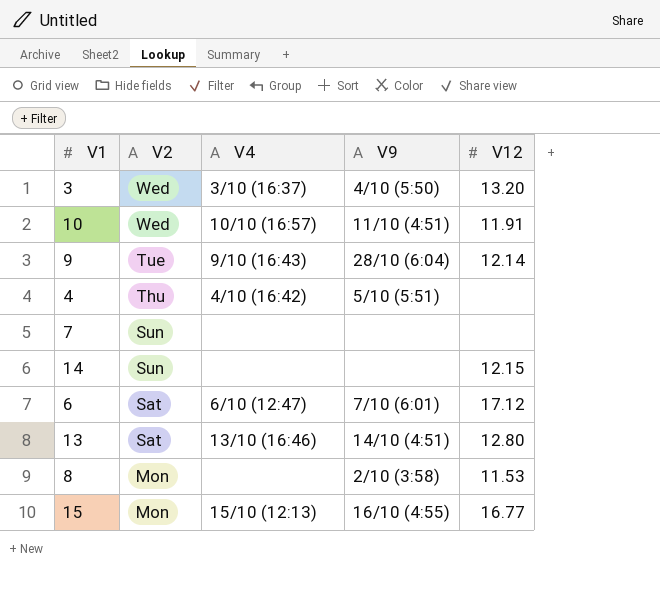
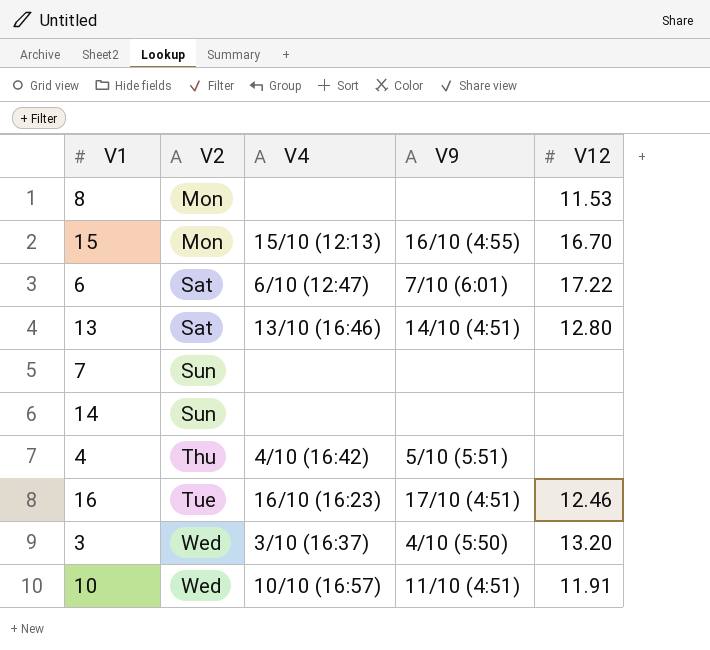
row order: V2 descending -> V2 ascending
row 9: Tue | 9/10 (16:43) | 28/10 (6:04) | 12.14 -> none
8 | V9: 2/10 (3:58) -> none
15 | V12: 16.77 -> 16.70
6 | V12: 17.12 -> 17.22
14 | V12: 12.15 -> none
row 16: none -> Tue | 16/10 (16:23) | 17/10 (4:51) | 12.46

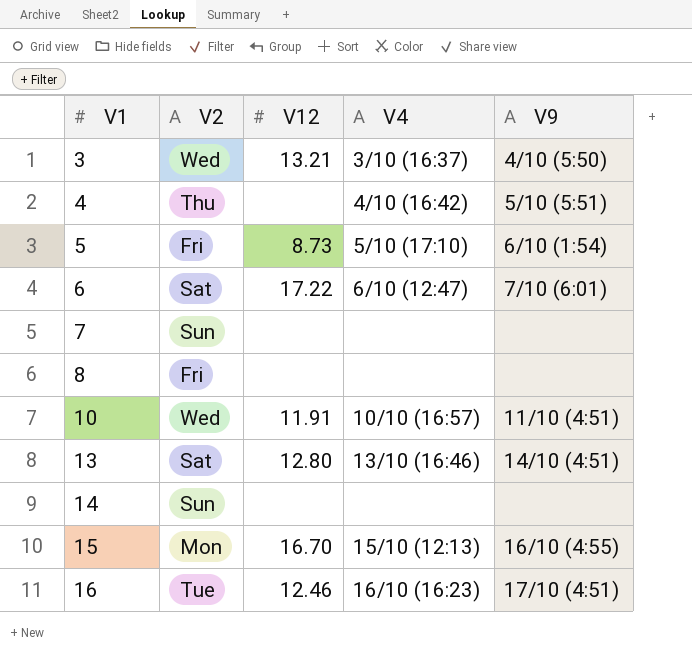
row order: V2 ascending -> V1 ascending
column V12 | position: 5 -> 3
3 | V12: 13.20 -> 13.21
row 5: none -> Fri | 8.73 | 5/10 (17:10) | 6/10 (1:54)
8 | V2: Mon -> Fri
8 | V12: 11.53 -> none

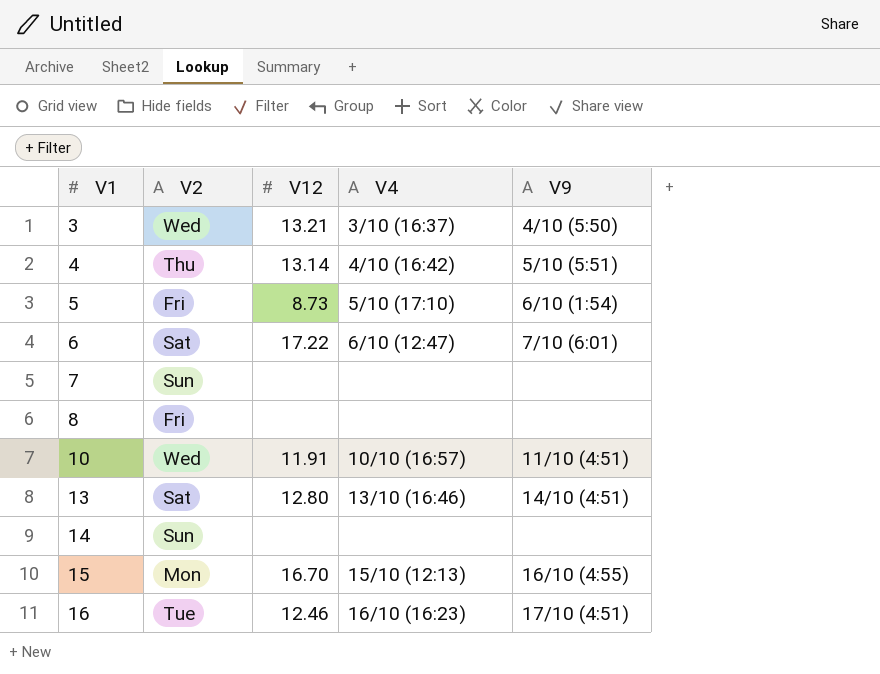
4 | V12: none -> 13.14

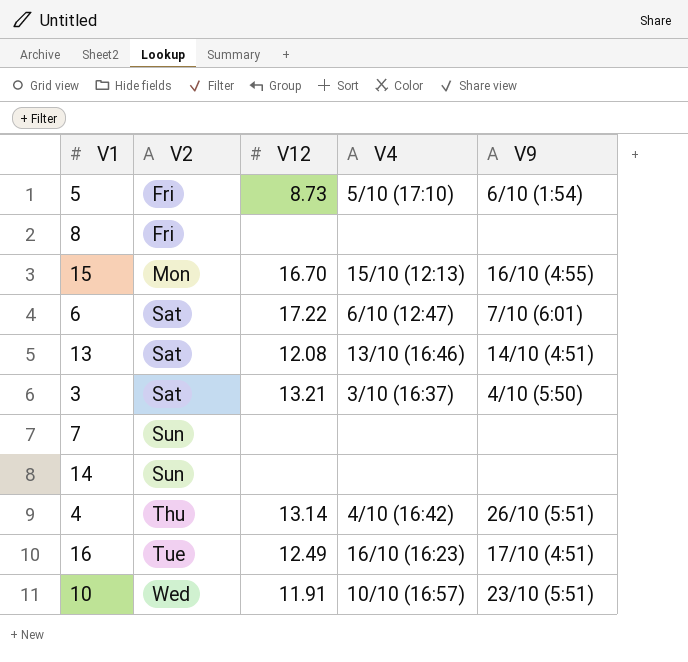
row order: V1 ascending -> V2 ascending
13 | V12: 12.80 -> 12.08
3 | V2: Wed -> Sat
4 | V9: 5/10 (5:51) -> 26/10 (5:51)
16 | V12: 12.46 -> 12.49
10 | V9: 11/10 (4:51) -> 23/10 (5:51)

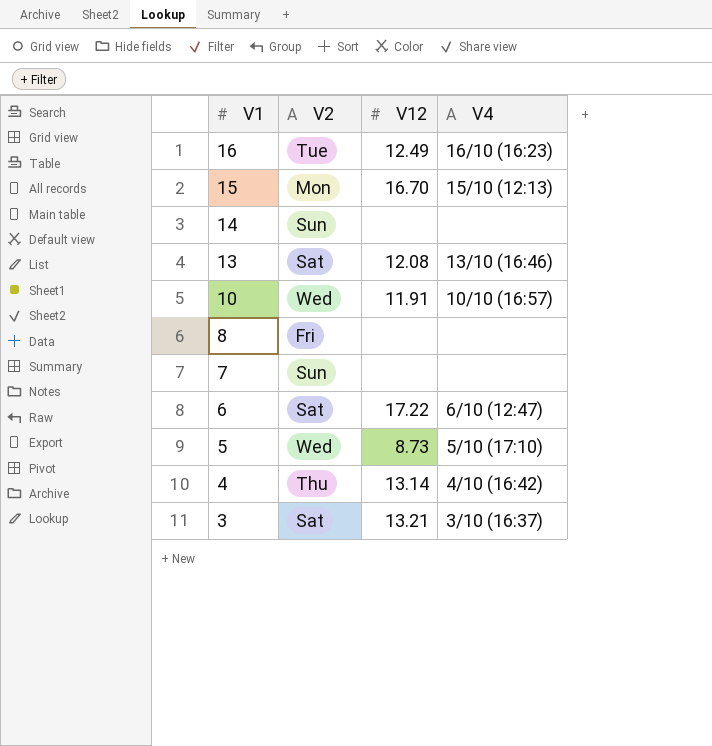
row order: V2 ascending -> V1 descending
column V9 | position: 5 -> none
5 | V2: Fri -> Wed

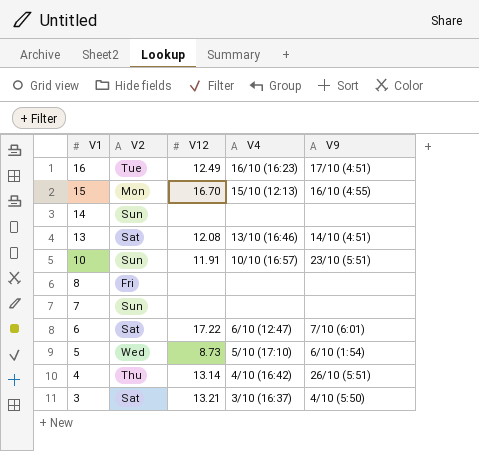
column V9 | position: none -> 5
10 | V2: Wed -> Sun

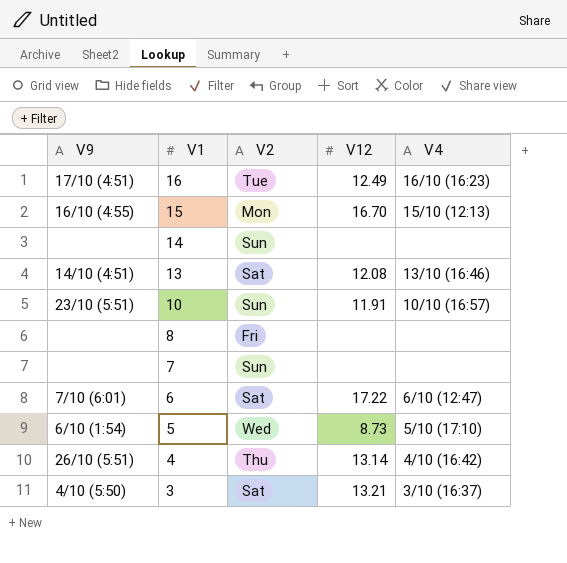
column V9 | position: 5 -> 1

